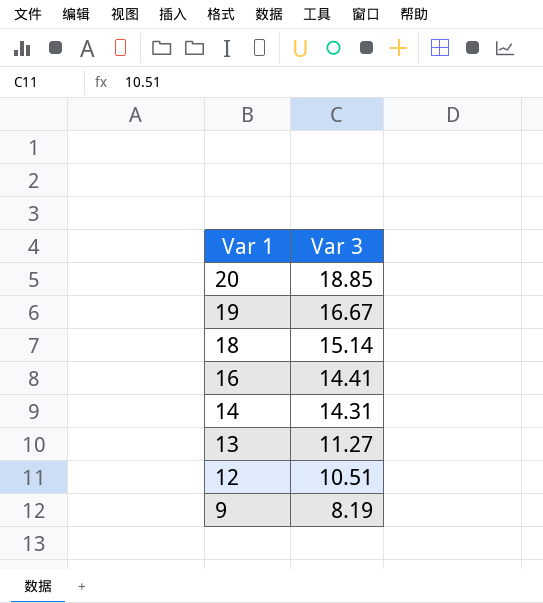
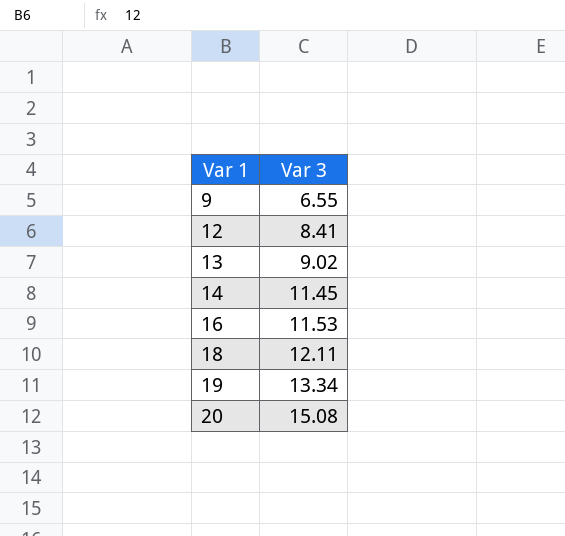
row order: Var 1 descending -> Var 1 ascending
9 | Var 3: 8.19 -> 6.55
12 | Var 3: 10.51 -> 8.41
13 | Var 3: 11.27 -> 9.02
14 | Var 3: 14.31 -> 11.45
16 | Var 3: 14.41 -> 11.53
18 | Var 3: 15.14 -> 12.11
19 | Var 3: 16.67 -> 13.34
20 | Var 3: 18.85 -> 15.08

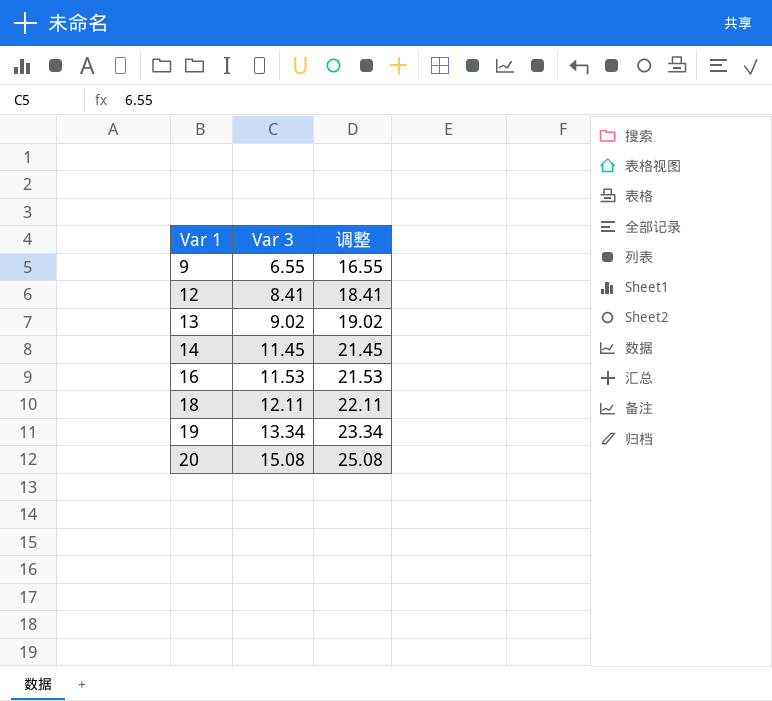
column 调整 | formula: none -> [Var 3] + 10

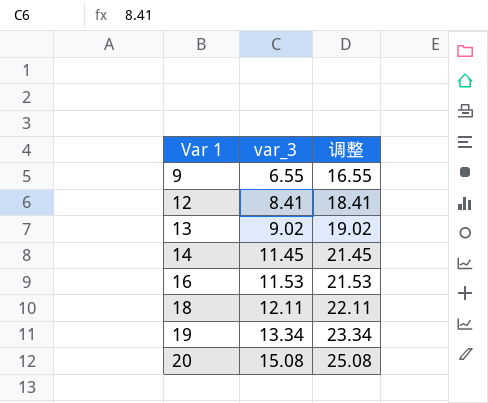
column name: Var 3 -> var_3

